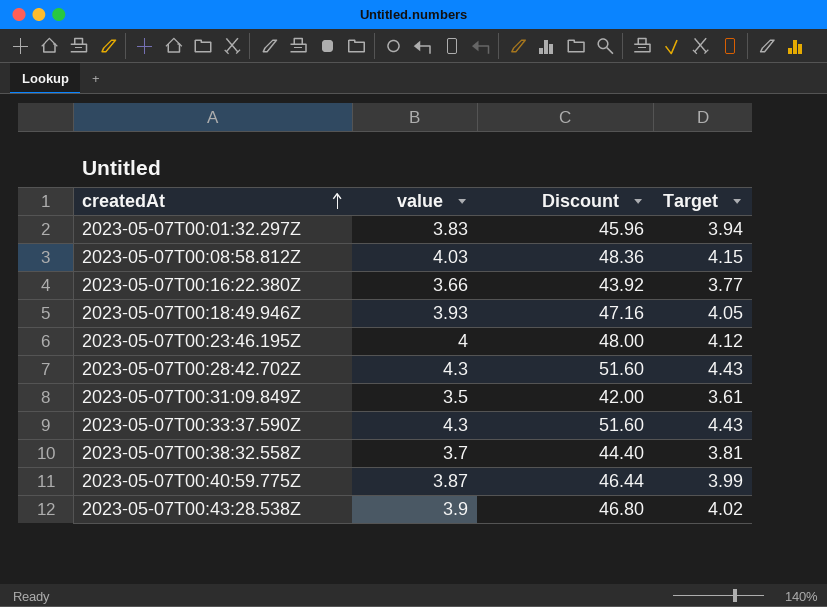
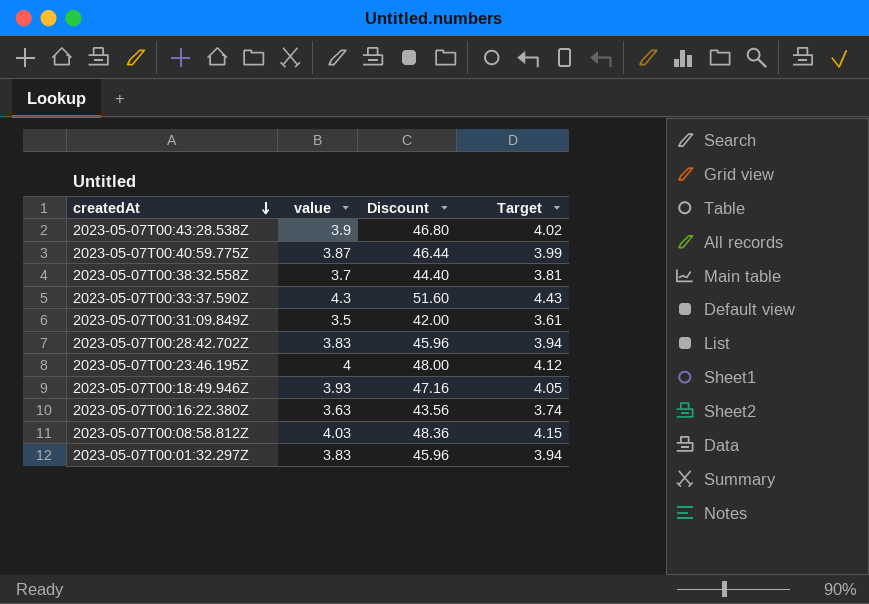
row order: createdAt ascending -> createdAt descending
2023-05-07T00:28:42.702Z | value: 4.3 -> 3.83
2023-05-07T00:28:42.702Z | Discount: 51.60 -> 45.96
2023-05-07T00:28:42.702Z | Target: 4.43 -> 3.94
2023-05-07T00:16:22.380Z | value: 3.66 -> 3.63
2023-05-07T00:16:22.380Z | Discount: 43.92 -> 43.56
2023-05-07T00:16:22.380Z | Target: 3.77 -> 3.74

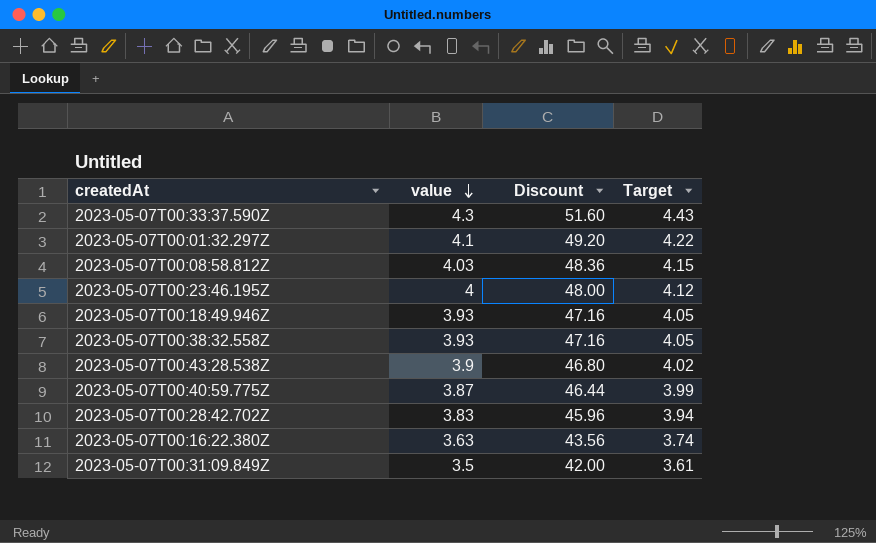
row order: createdAt descending -> value descending
2023-05-07T00:01:32.297Z | value: 3.83 -> 4.1
2023-05-07T00:01:32.297Z | Discount: 45.96 -> 49.20
2023-05-07T00:01:32.297Z | Target: 3.94 -> 4.22
2023-05-07T00:38:32.558Z | value: 3.7 -> 3.93
2023-05-07T00:38:32.558Z | Discount: 44.40 -> 47.16
2023-05-07T00:38:32.558Z | Target: 3.81 -> 4.05

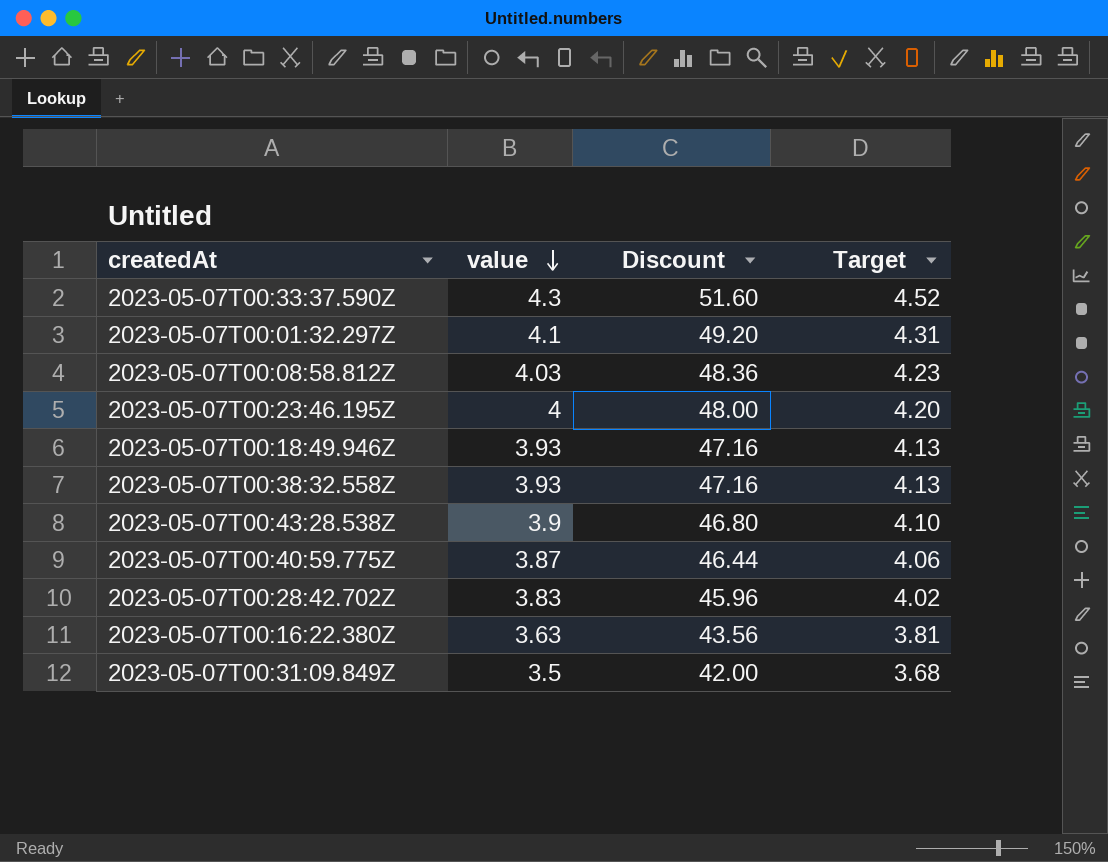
column Target | formula: [value] * 1.03 -> [value] * 1.05

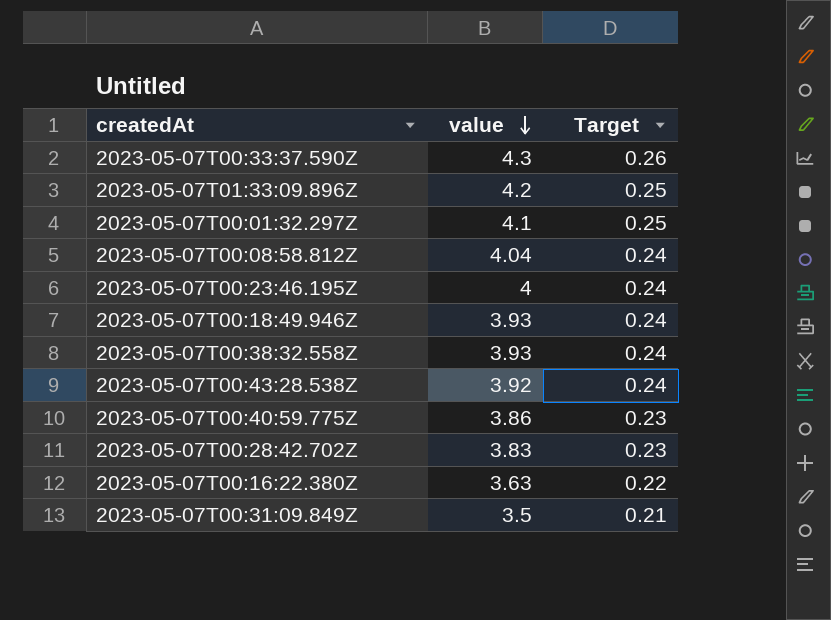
column Discount | formula: [value] * 12 -> none
column Target | formula: [value] * 1.05 -> [value] * 0.06
row 2023-05-07T01:33:09.896Z: none -> 4.2 | 0.25
2023-05-07T00:08:58.812Z | value: 4.03 -> 4.04
2023-05-07T00:43:28.538Z | value: 3.9 -> 3.92
2023-05-07T00:40:59.775Z | value: 3.87 -> 3.86

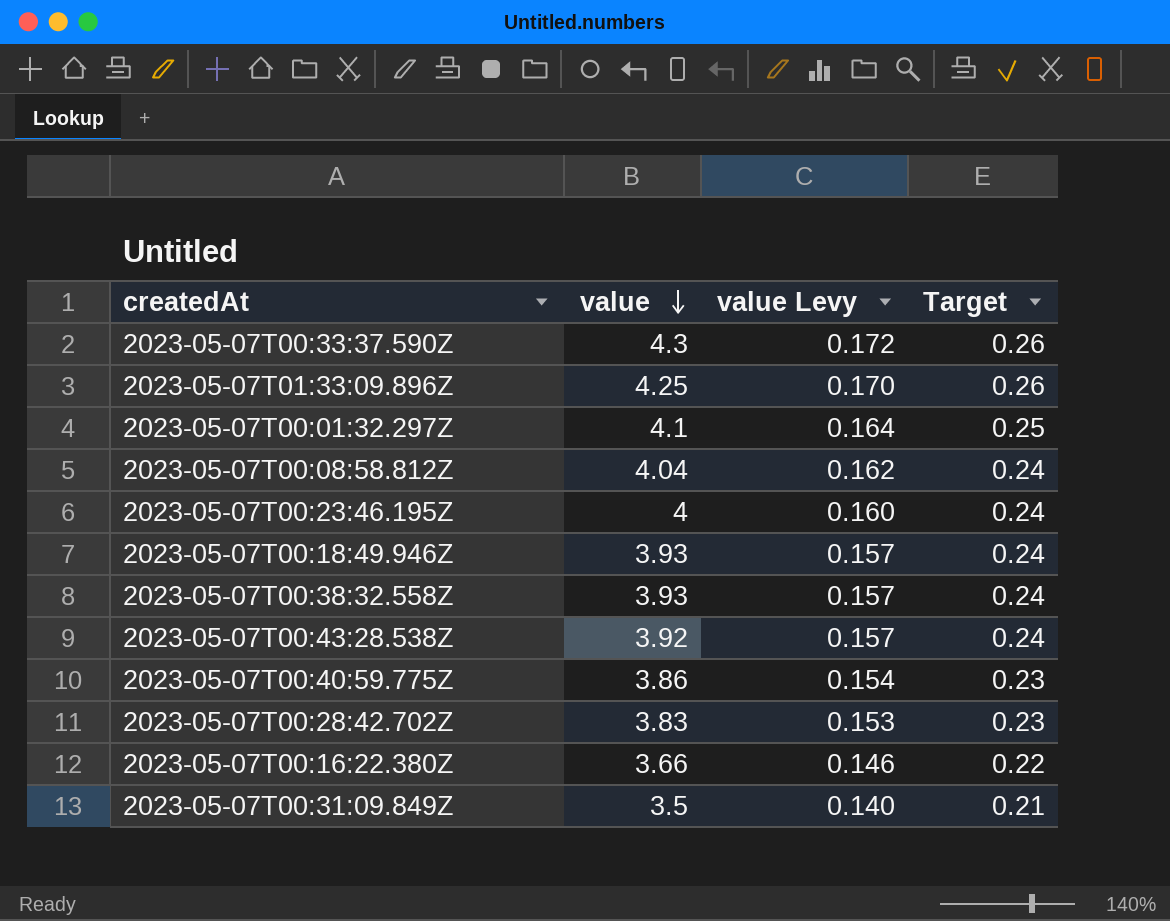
column value Levy | formula: none -> [value] * 0.04
2023-05-07T01:33:09.896Z | value: 4.2 -> 4.25
2023-05-07T01:33:09.896Z | Target: 0.25 -> 0.26
2023-05-07T00:16:22.380Z | value: 3.63 -> 3.66

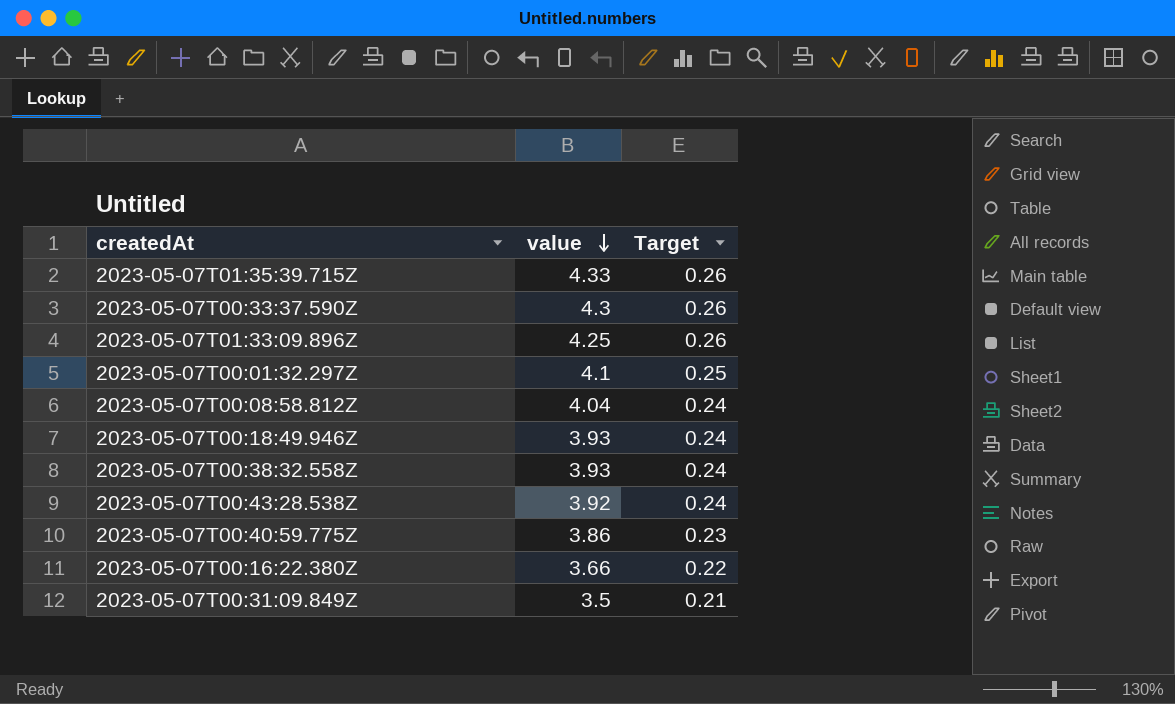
column value Levy | formula: [value] * 0.04 -> none
row 2023-05-07T00:23:46.195Z: 4 | 0.160 | 0.24 -> none
row 2023-05-07T00:28:42.702Z: 3.83 | 0.153 | 0.23 -> none
row 2023-05-07T01:35:39.715Z: none -> 4.33 | 0.26

